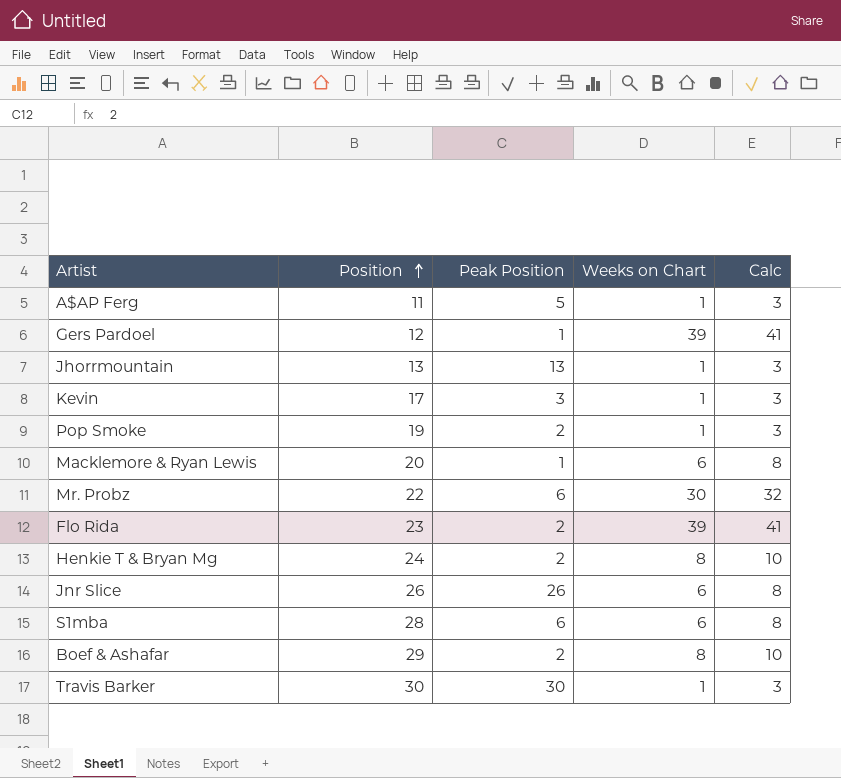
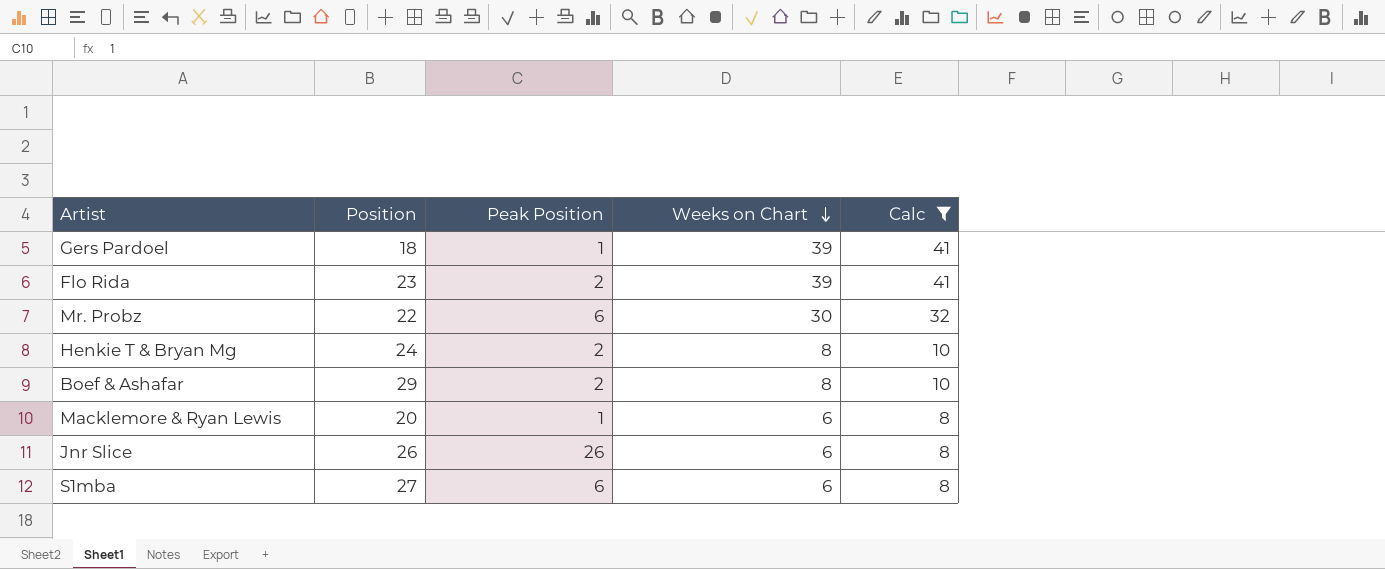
filter: none -> Calc != 3
row order: Position ascending -> Weeks on Chart descending
Gers Pardoel | Position: 12 -> 18
S1mba | Position: 28 -> 27

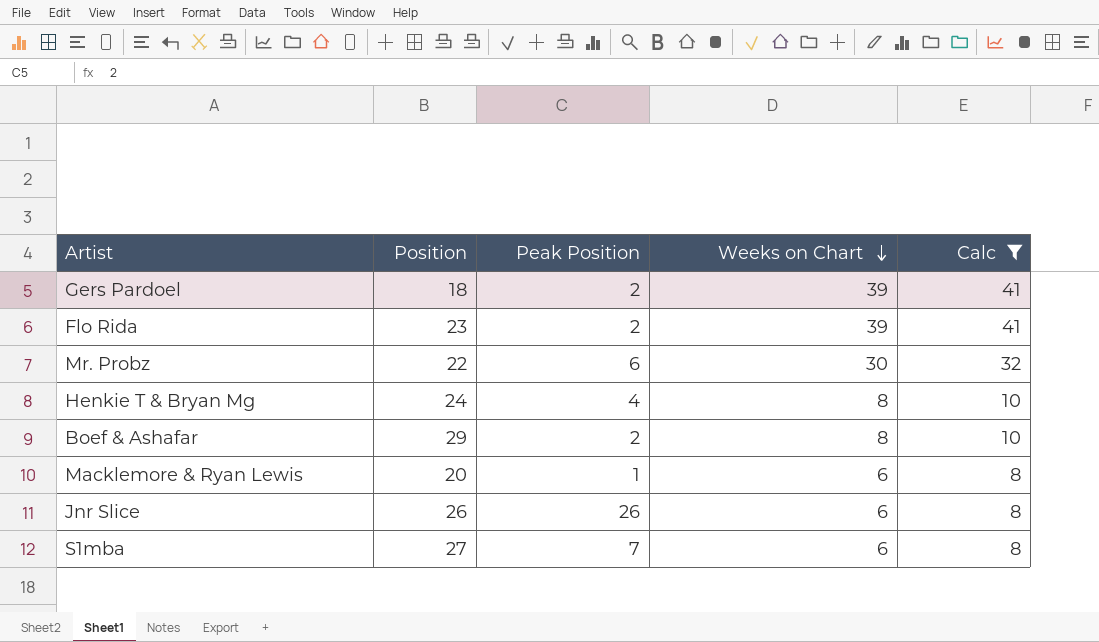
Gers Pardoel | Peak Position: 1 -> 2
Henkie T & Bryan Mg | Peak Position: 2 -> 4
S1mba | Peak Position: 6 -> 7

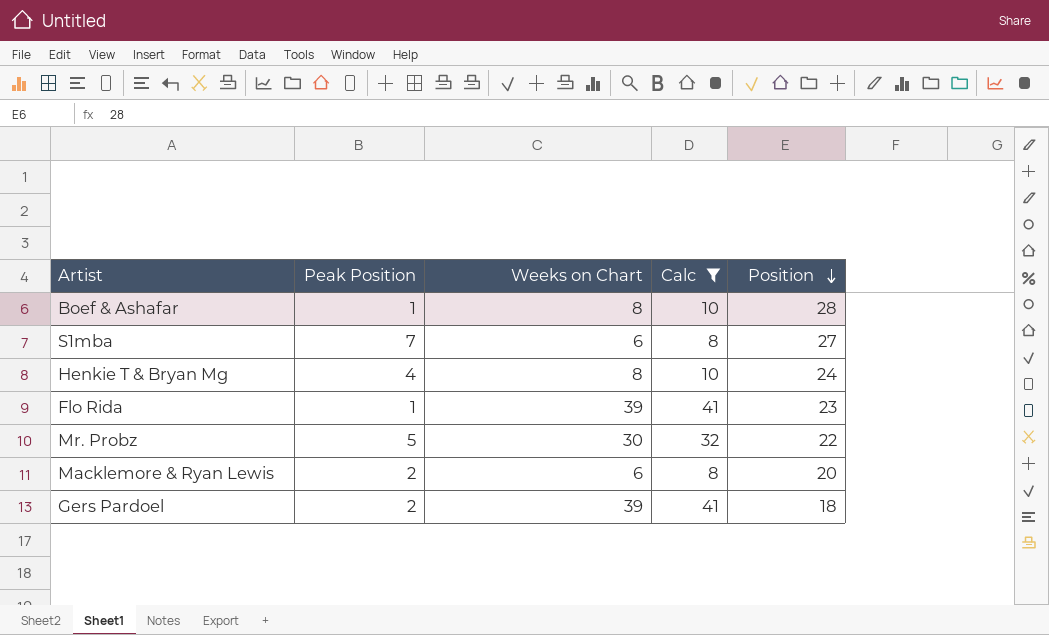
row order: Weeks on Chart descending -> Position descending
column Position | position: 2 -> 5
row Jnr Slice: 26 | 26 | 6 | 8 -> none
Boef & Ashafar | Peak Position: 2 -> 1
Boef & Ashafar | Position: 29 -> 28
Flo Rida | Peak Position: 2 -> 1
Mr. Probz | Peak Position: 6 -> 5
Macklemore & Ryan Lewis | Peak Position: 1 -> 2

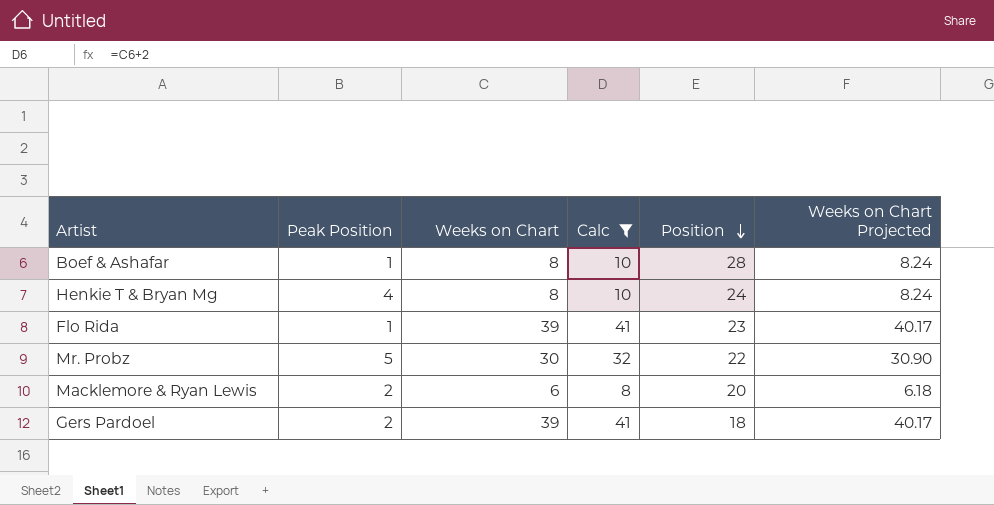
column Weeks on Chart Projected | formula: none -> [Weeks on Chart] * 1.03
row S1mba: 7 | 6 | 8 | 27 -> none

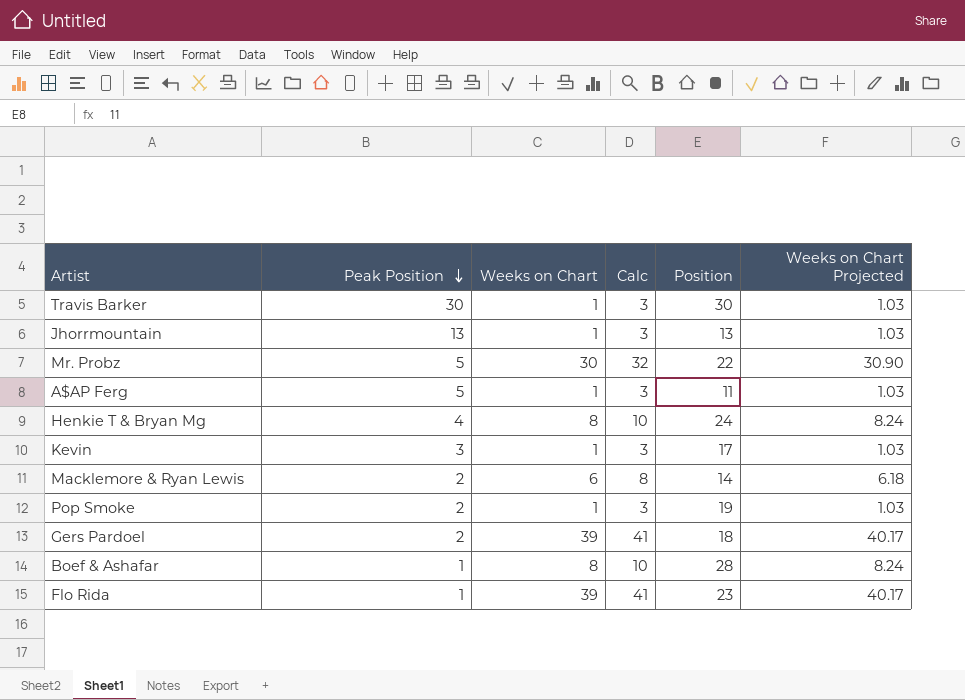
filter: Calc != 3 -> none
row order: Position descending -> Peak Position descending
Macklemore & Ryan Lewis | Position: 20 -> 14

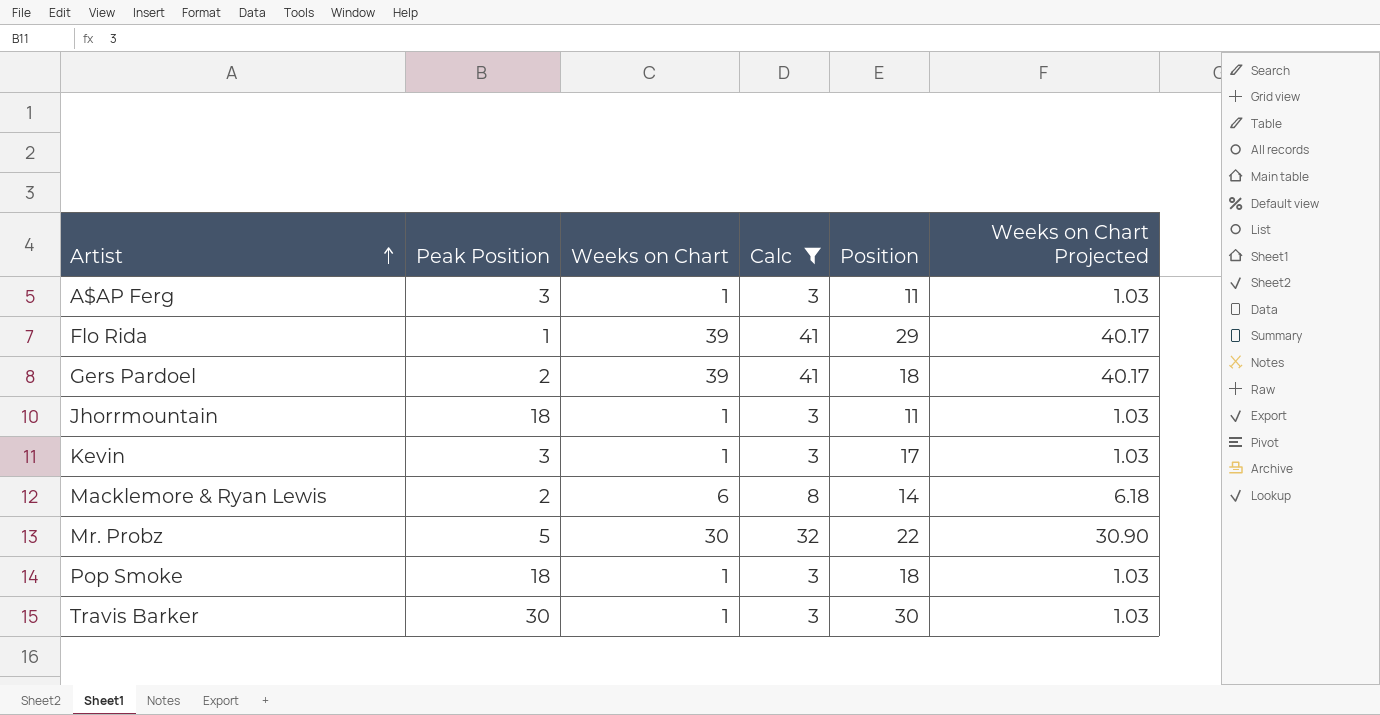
filter: none -> Calc != 10
row order: Peak Position descending -> Artist ascending
A$AP Ferg | Peak Position: 5 -> 3
Flo Rida | Position: 23 -> 29
Jhorrmountain | Peak Position: 13 -> 18
Jhorrmountain | Position: 13 -> 11
Pop Smoke | Peak Position: 2 -> 18
Pop Smoke | Position: 19 -> 18

